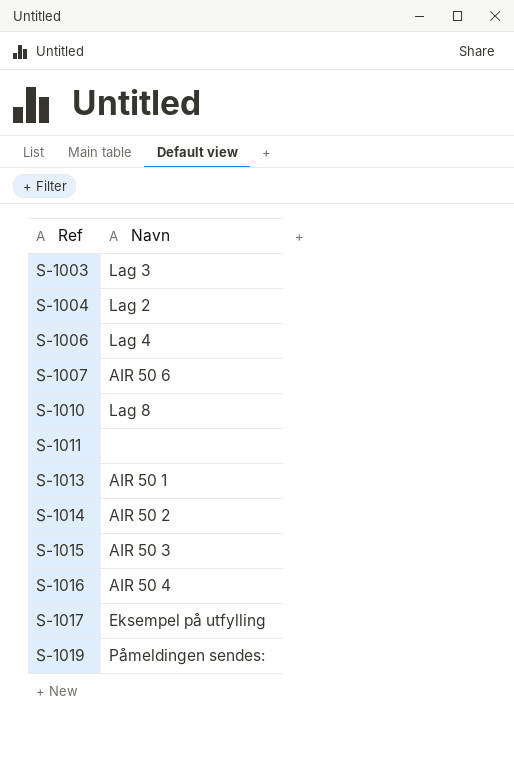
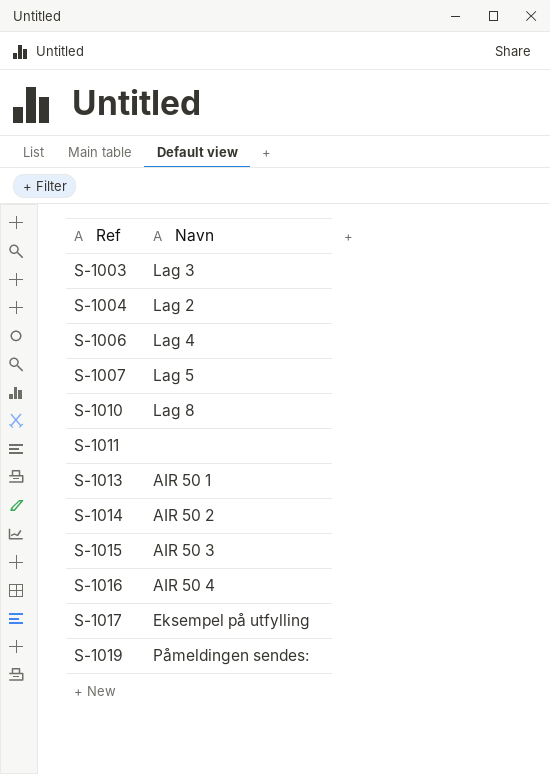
S-1007 | Navn: AIR 50 6 -> Lag 5

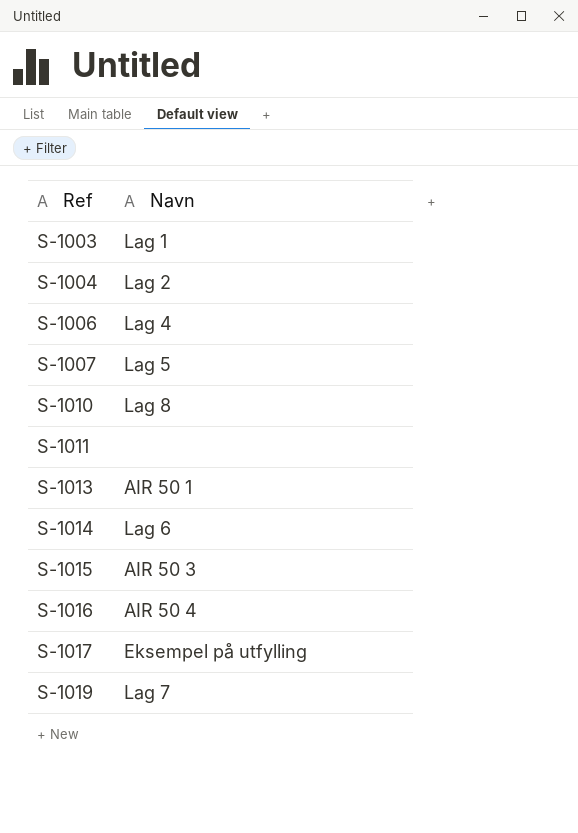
S-1003 | Navn: Lag 3 -> Lag 1
S-1014 | Navn: AIR 50 2 -> Lag 6
S-1019 | Navn: Påmeldingen sendes: -> Lag 7

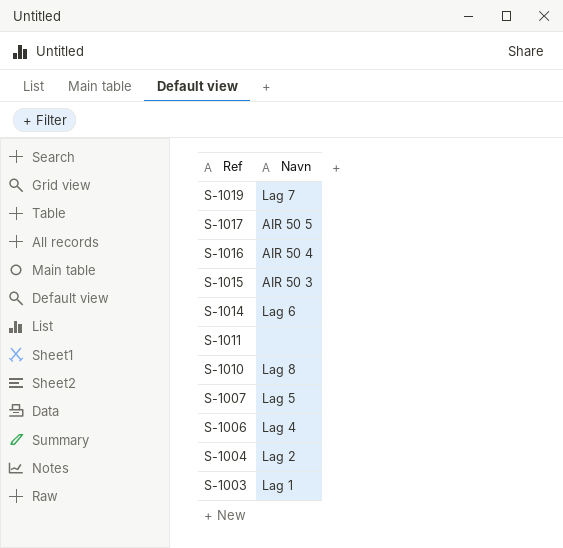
row order: Ref ascending -> Ref descending
row S-1013: AIR 50 1 -> none
S-1017 | Navn: Eksempel på utfylling -> AIR 50 5

